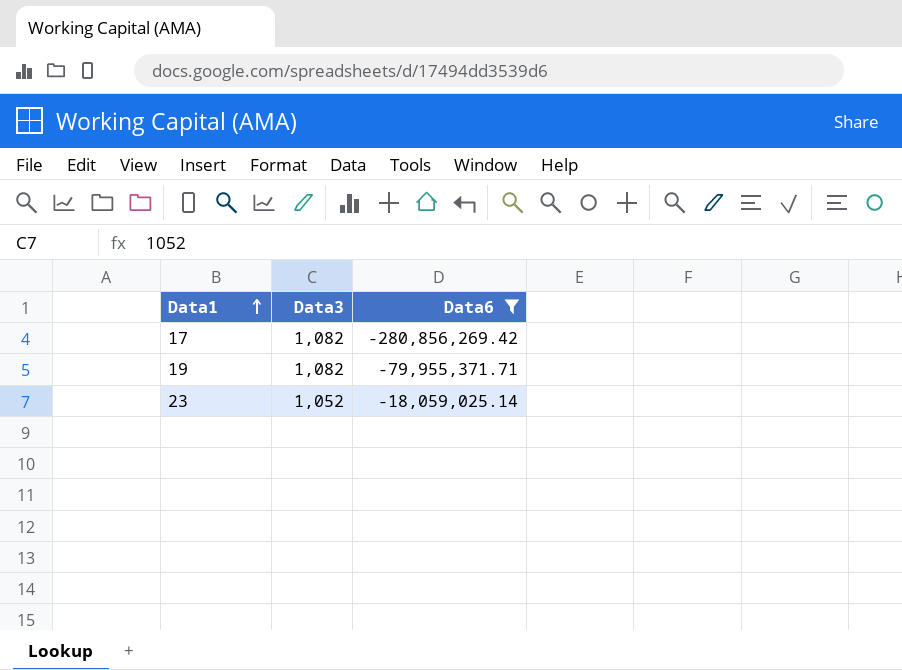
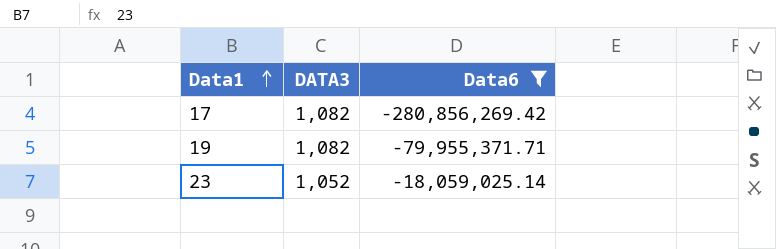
column name: Data3 -> DATA3

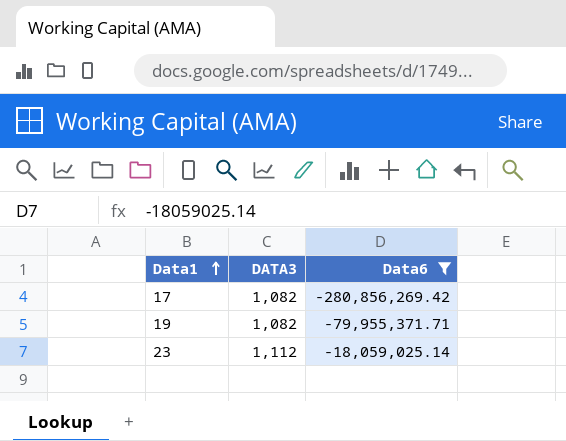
23 | DATA3: 1,052 -> 1,112

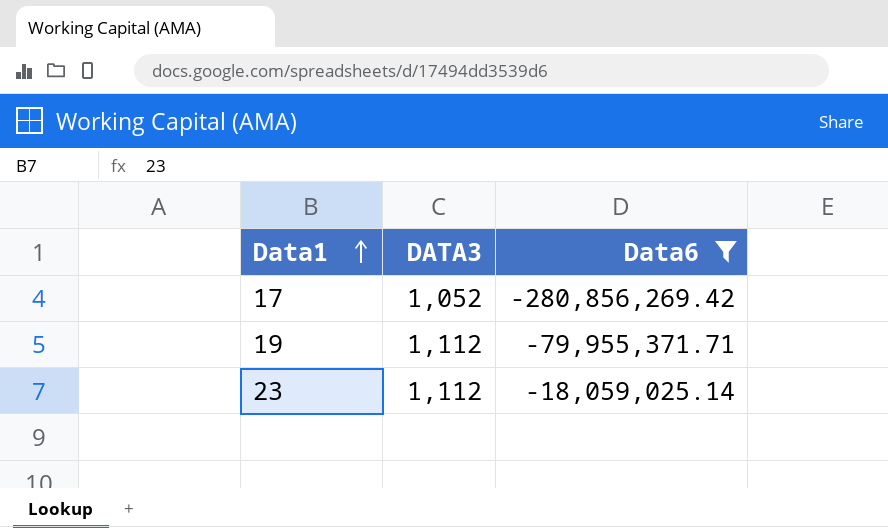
17 | DATA3: 1,082 -> 1,052
19 | DATA3: 1,082 -> 1,112

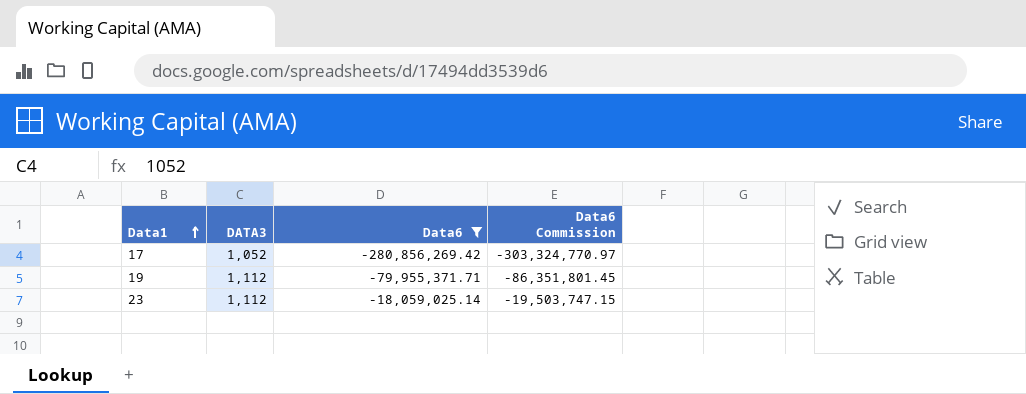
column Data6 Commission | formula: none -> [Data6] * 1.08

